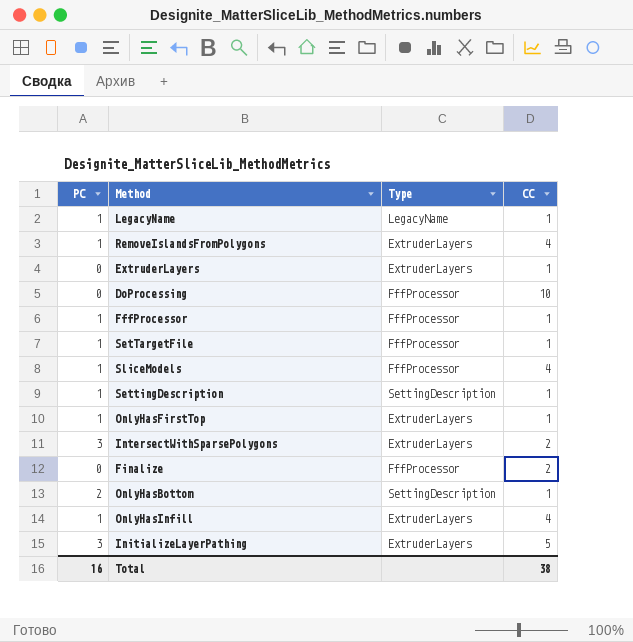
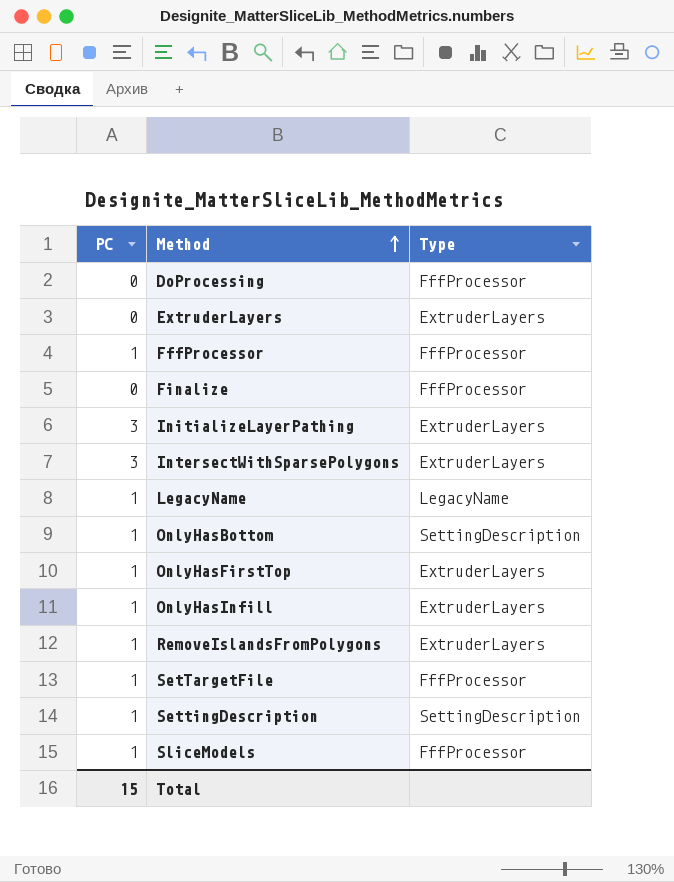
row order: none -> Method ascending
column CC | position: 4 -> none
OnlyHasBottom | PC: 2 -> 1
Total | PC: 16 -> 15

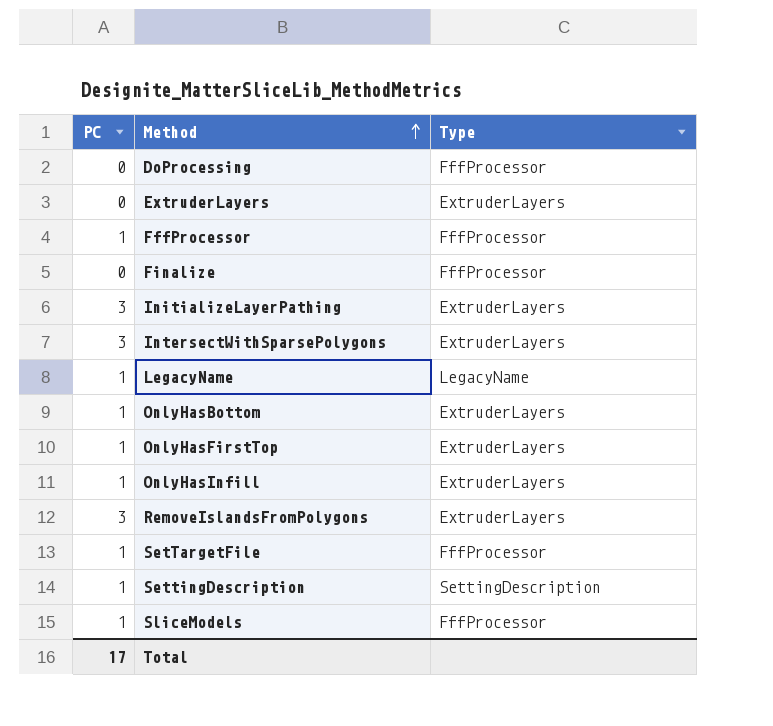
OnlyHasBottom | Type: SettingDescription -> ExtruderLayers
RemoveIslandsFromPolygons | PC: 1 -> 3
Total | PC: 15 -> 17

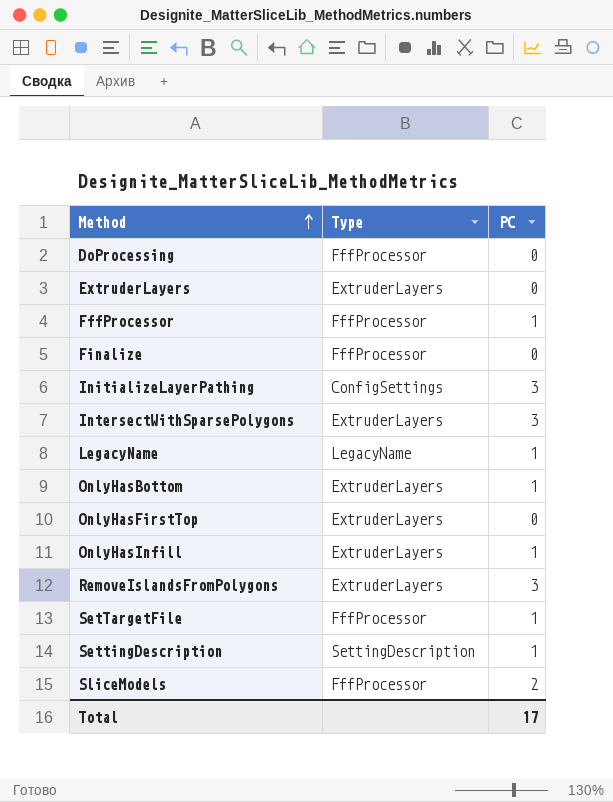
column PC | position: 1 -> 3
InitializeLayerPathing | Type: ExtruderLayers -> ConfigSettings
OnlyHasFirstTop | PC: 1 -> 0
SliceModels | PC: 1 -> 2

